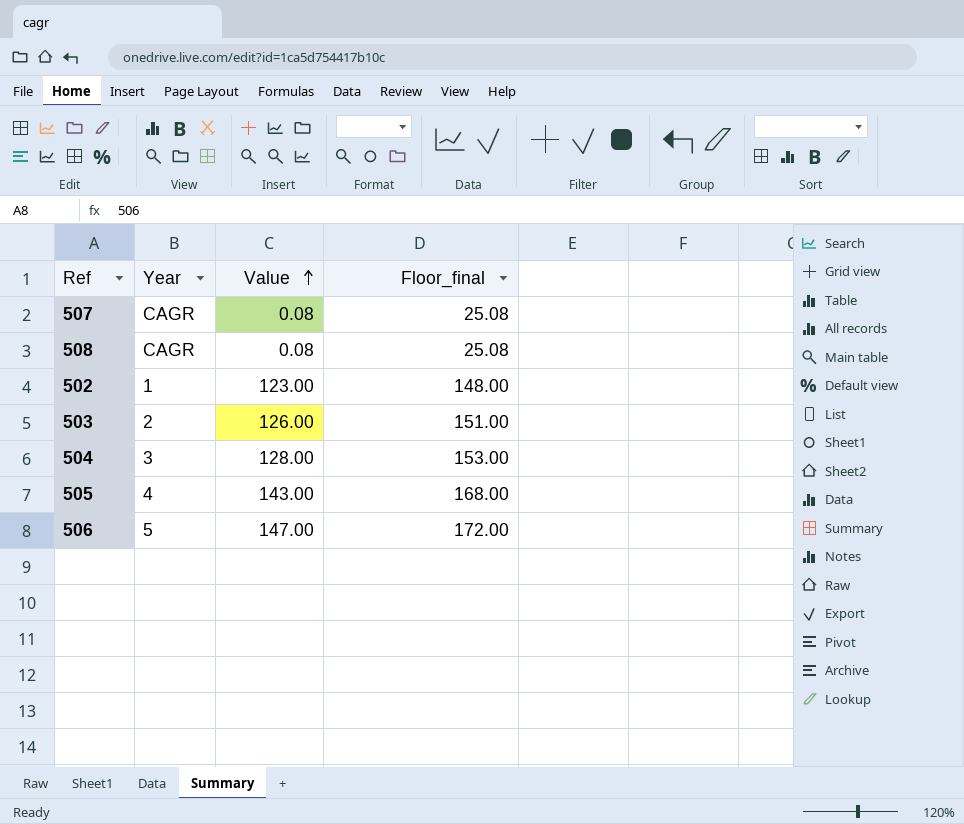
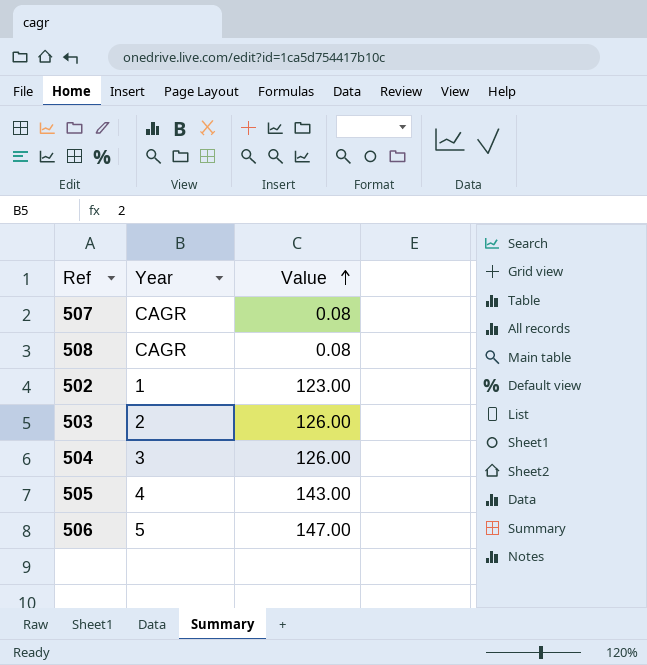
column Floor_final | formula: [Value] + 25 -> none
504 | Value: 128.00 -> 126.00

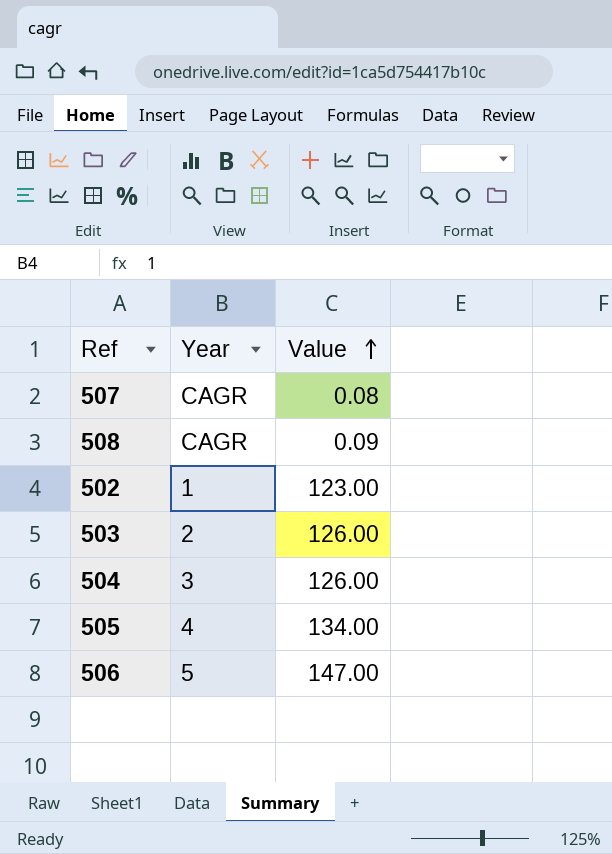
508 | Value: 0.08 -> 0.09
505 | Value: 143.00 -> 134.00

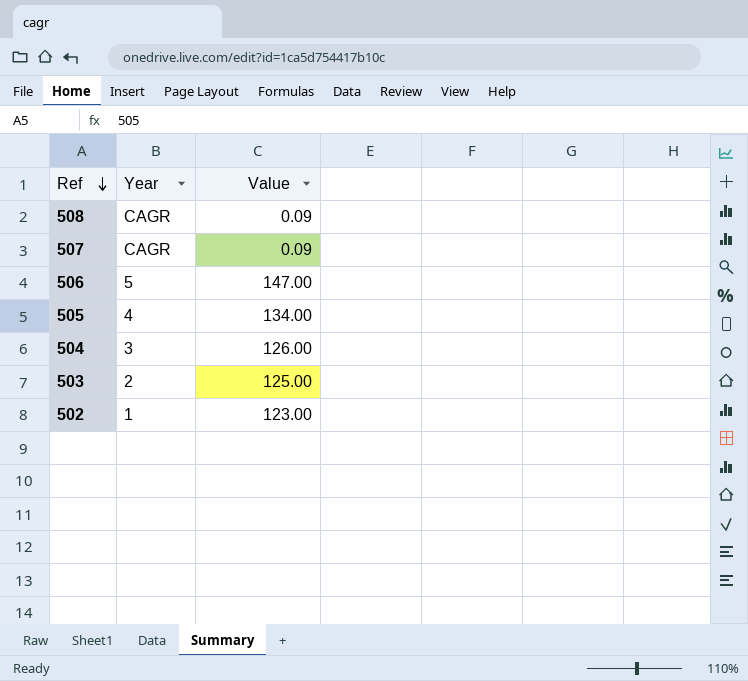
row order: Value ascending -> Ref descending
507 | Value: 0.08 -> 0.09
503 | Value: 126.00 -> 125.00

